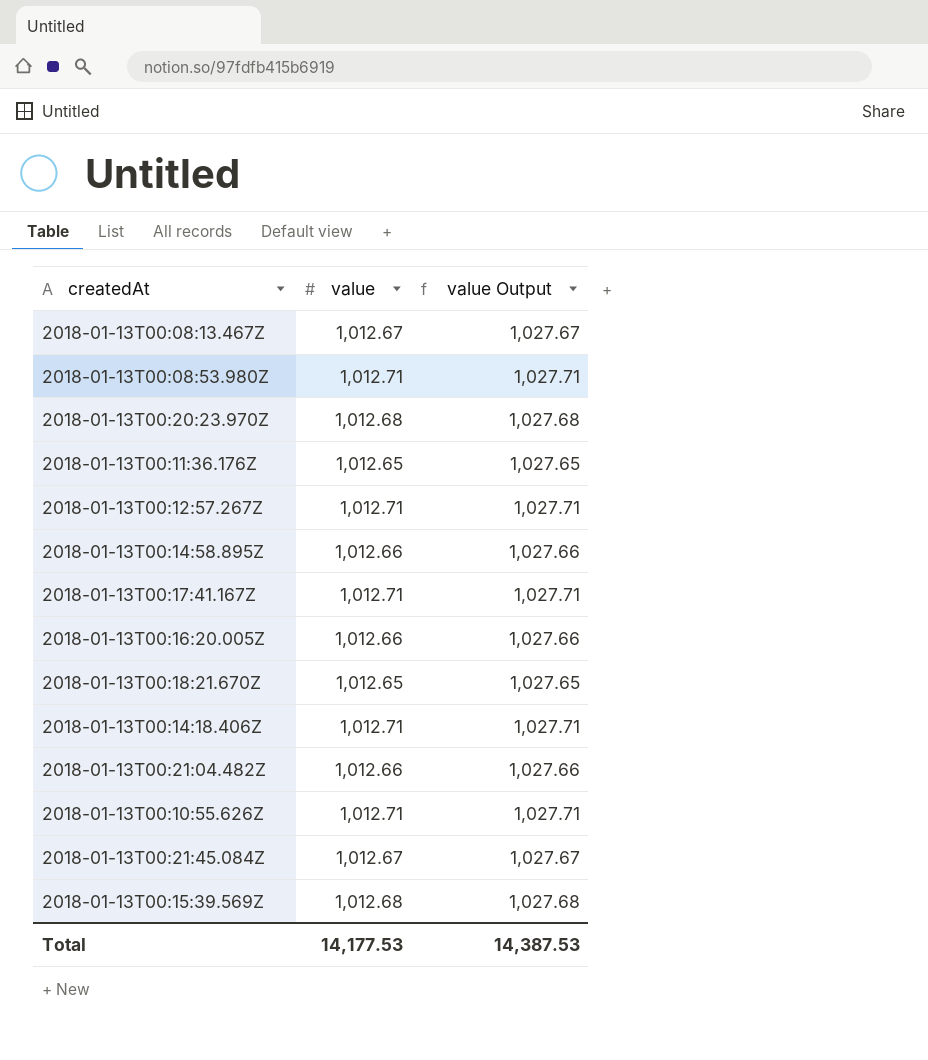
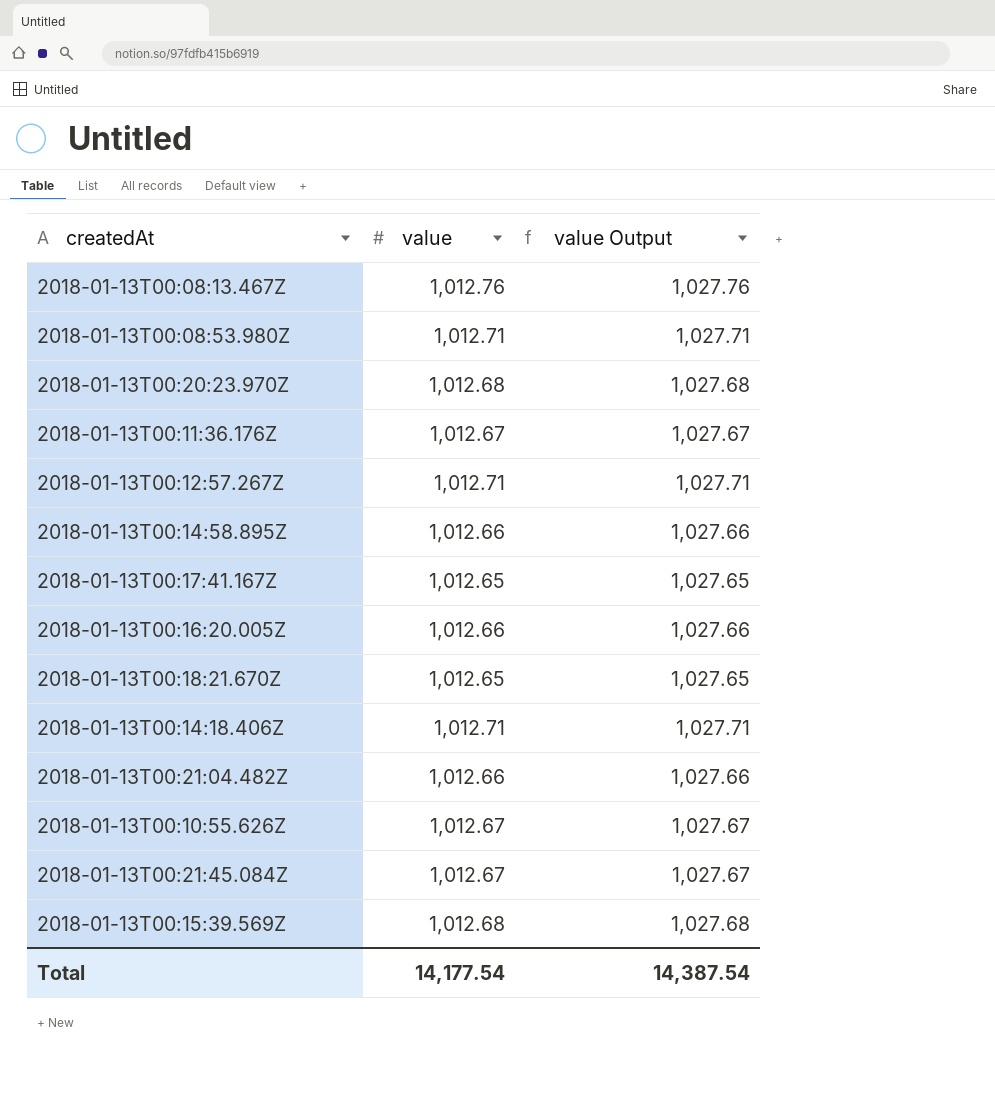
2018-01-13T00:08:13.467Z | value: 1,012.67 -> 1,012.76
2018-01-13T00:08:13.467Z | value Output: 1,027.67 -> 1,027.76
2018-01-13T00:11:36.176Z | value: 1,012.65 -> 1,012.67
2018-01-13T00:11:36.176Z | value Output: 1,027.65 -> 1,027.67
2018-01-13T00:17:41.167Z | value: 1,012.71 -> 1,012.65
2018-01-13T00:17:41.167Z | value Output: 1,027.71 -> 1,027.65
2018-01-13T00:10:55.626Z | value: 1,012.71 -> 1,012.67
2018-01-13T00:10:55.626Z | value Output: 1,027.71 -> 1,027.67
Total | value: 14,177.53 -> 14,177.54
Total | value Output: 14,387.53 -> 14,387.54

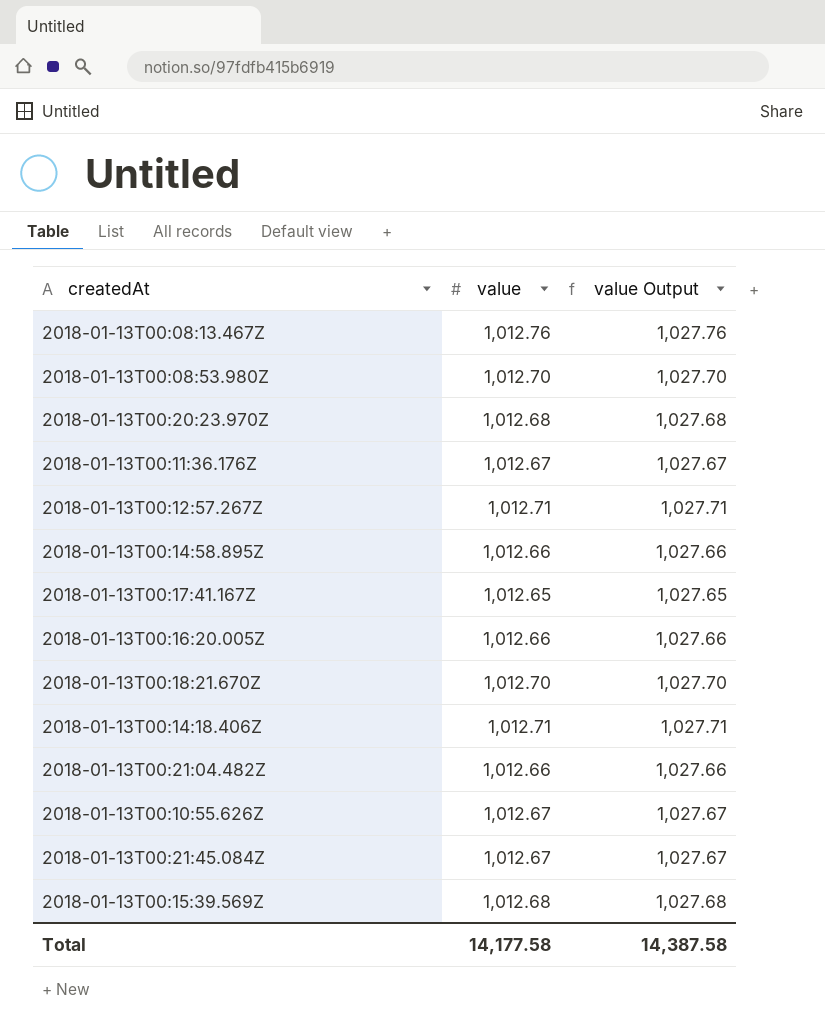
2018-01-13T00:08:53.980Z | value: 1,012.71 -> 1,012.70
2018-01-13T00:08:53.980Z | value Output: 1,027.71 -> 1,027.70
2018-01-13T00:18:21.670Z | value: 1,012.65 -> 1,012.70
2018-01-13T00:18:21.670Z | value Output: 1,027.65 -> 1,027.70
Total | value: 14,177.54 -> 14,177.58
Total | value Output: 14,387.54 -> 14,387.58

